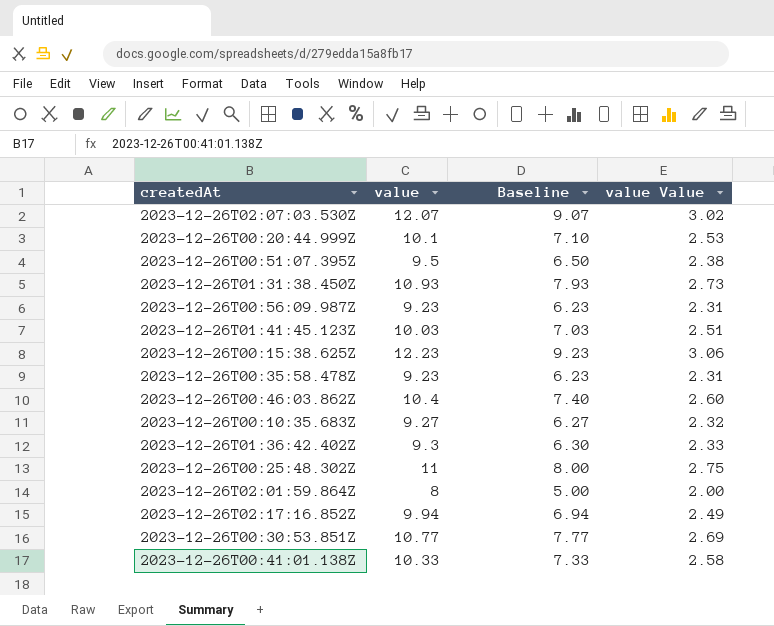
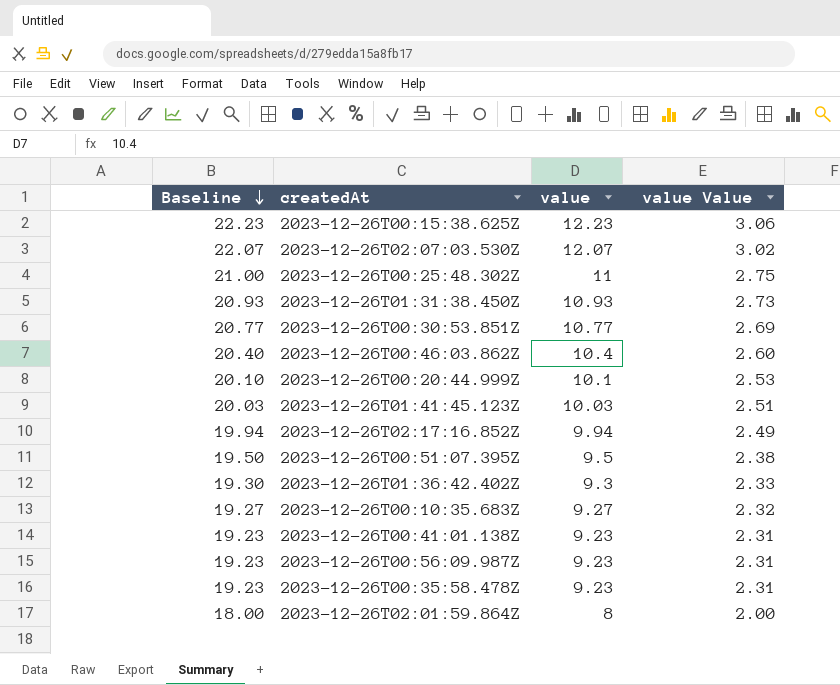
row order: none -> Baseline descending
column Baseline | formula: [value] - 3 -> [value] + 10
column Baseline | position: 3 -> 1
2023-12-26T00:41:01.138Z | value: 10.33 -> 9.23
2023-12-26T00:41:01.138Z | value Value: 2.58 -> 2.31

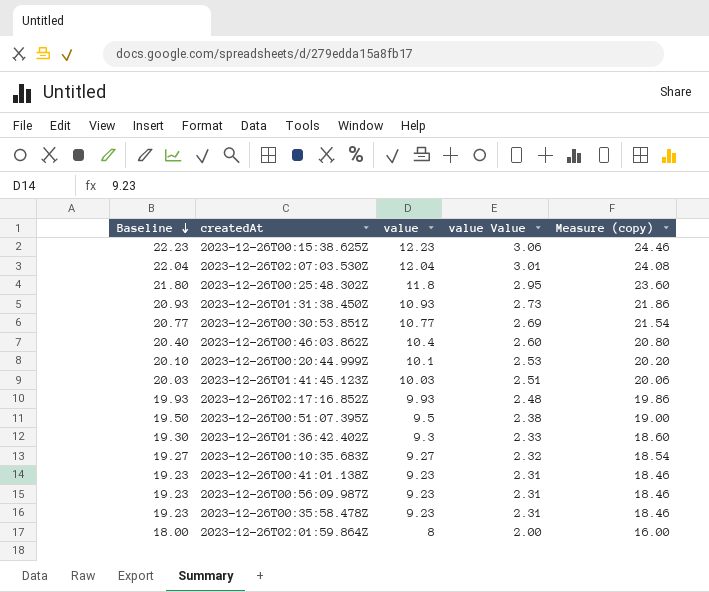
column Measure (copy) | formula: none -> [value] * 2
2023-12-26T02:07:03.530Z | Baseline: 22.07 -> 22.04
2023-12-26T02:07:03.530Z | value: 12.07 -> 12.04
2023-12-26T02:07:03.530Z | value Value: 3.02 -> 3.01
2023-12-26T00:25:48.302Z | Baseline: 21.00 -> 21.80
2023-12-26T00:25:48.302Z | value: 11 -> 11.8
2023-12-26T00:25:48.302Z | value Value: 2.75 -> 2.95
2023-12-26T02:17:16.852Z | Baseline: 19.94 -> 19.93
2023-12-26T02:17:16.852Z | value: 9.94 -> 9.93
2023-12-26T02:17:16.852Z | value Value: 2.49 -> 2.48

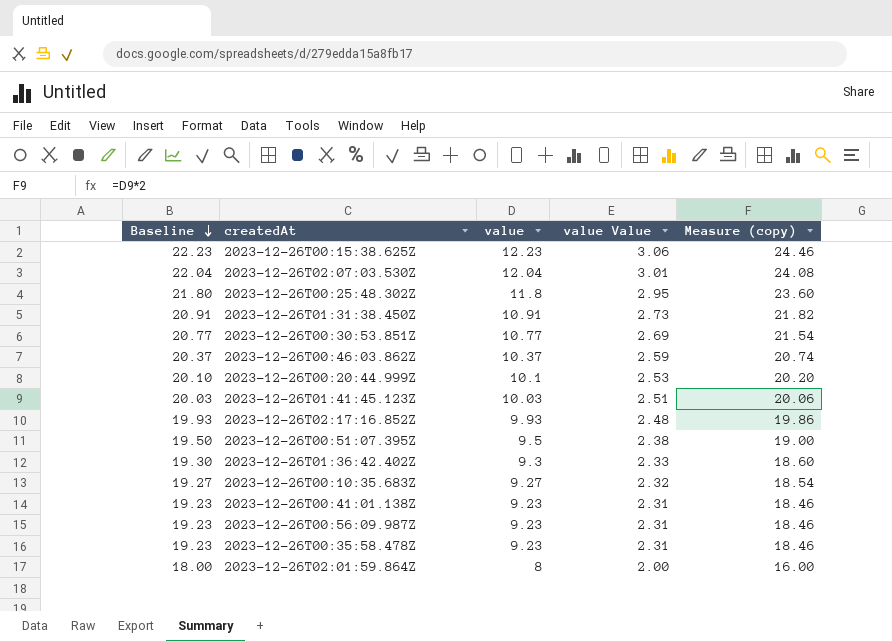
2023-12-26T01:31:38.450Z | Baseline: 20.93 -> 20.91
2023-12-26T01:31:38.450Z | value: 10.93 -> 10.91
2023-12-26T01:31:38.450Z | Measure (copy): 21.86 -> 21.82
2023-12-26T00:46:03.862Z | Baseline: 20.40 -> 20.37
2023-12-26T00:46:03.862Z | value: 10.4 -> 10.37
2023-12-26T00:46:03.862Z | value Value: 2.60 -> 2.59
2023-12-26T00:46:03.862Z | Measure (copy): 20.80 -> 20.74

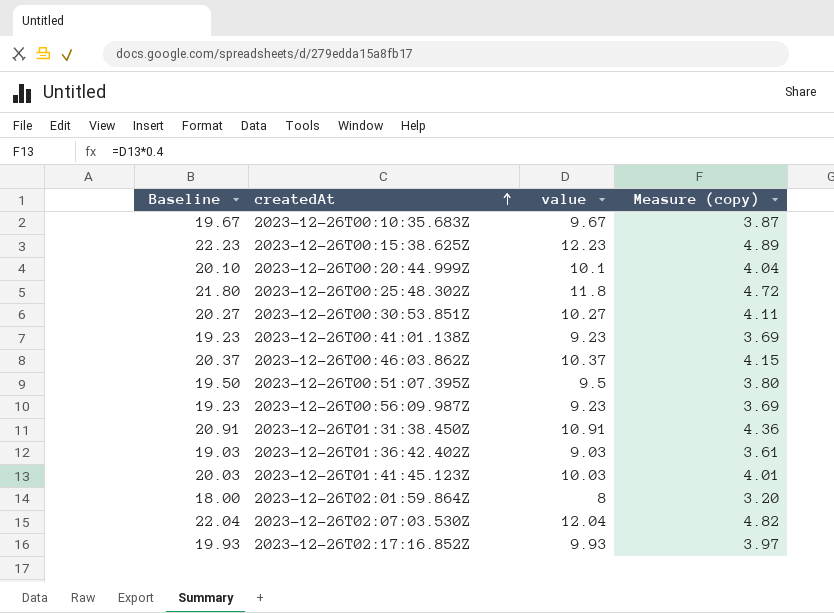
row order: Baseline descending -> createdAt ascending
column value Value | formula: [value] * 0.25 -> none
column Measure (copy) | formula: [value] * 2 -> [value] * 0.4
row 2023-12-26T00:35:58.478Z: 19.23 | 9.23 | 2.31 | 18.46 -> none
2023-12-26T00:10:35.683Z | Baseline: 19.27 -> 19.67
2023-12-26T00:10:35.683Z | value: 9.27 -> 9.67
2023-12-26T00:30:53.851Z | Baseline: 20.77 -> 20.27
2023-12-26T00:30:53.851Z | value: 10.77 -> 10.27
2023-12-26T01:36:42.402Z | Baseline: 19.30 -> 19.03
2023-12-26T01:36:42.402Z | value: 9.3 -> 9.03

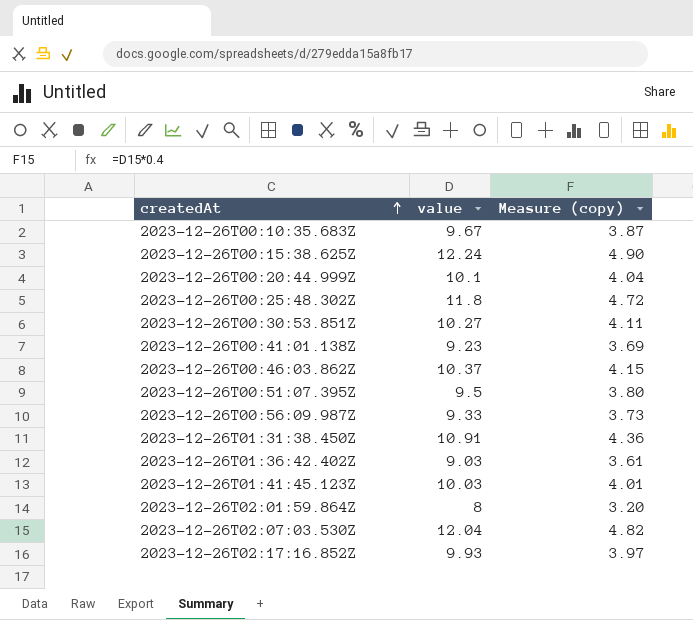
column Baseline | formula: [value] + 10 -> none
2023-12-26T00:15:38.625Z | value: 12.23 -> 12.24
2023-12-26T00:15:38.625Z | Measure (copy): 4.89 -> 4.90
2023-12-26T00:56:09.987Z | value: 9.23 -> 9.33
2023-12-26T00:56:09.987Z | Measure (copy): 3.69 -> 3.73

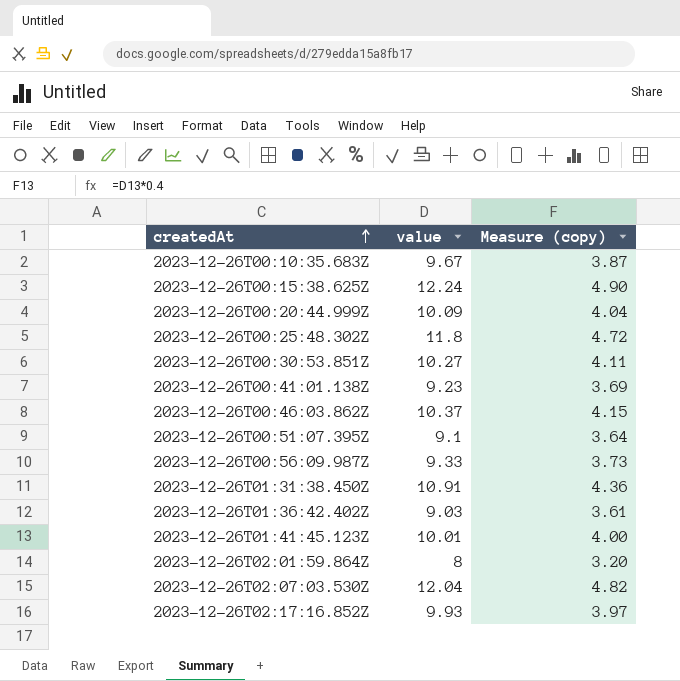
2023-12-26T00:20:44.999Z | value: 10.1 -> 10.09
2023-12-26T00:51:07.395Z | value: 9.5 -> 9.1
2023-12-26T00:51:07.395Z | Measure (copy): 3.80 -> 3.64
2023-12-26T01:41:45.123Z | value: 10.03 -> 10.01
2023-12-26T01:41:45.123Z | Measure (copy): 4.01 -> 4.00

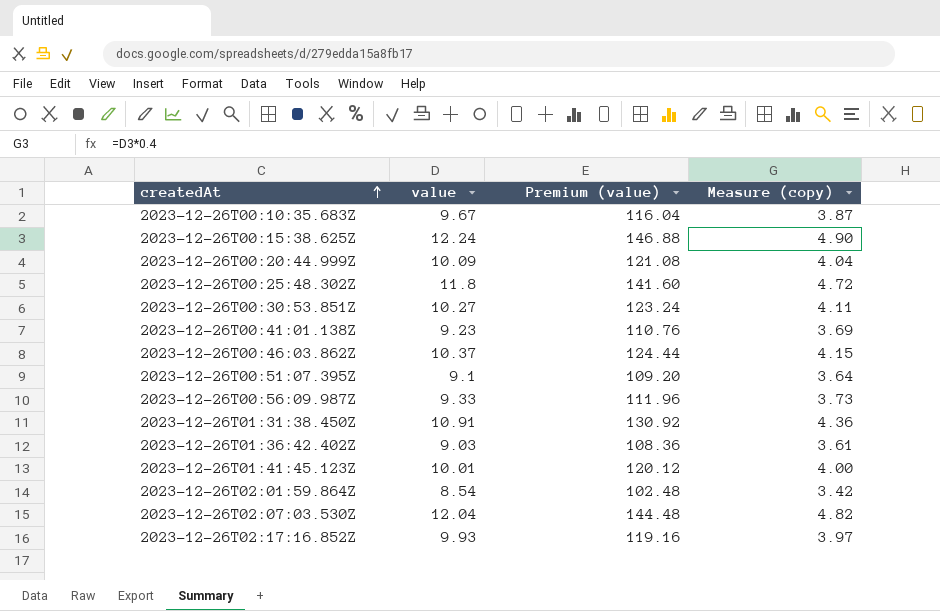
column Premium (value) | formula: none -> [value] * 12
2023-12-26T02:01:59.864Z | value: 8 -> 8.54
2023-12-26T02:01:59.864Z | Measure (copy): 3.20 -> 3.42

